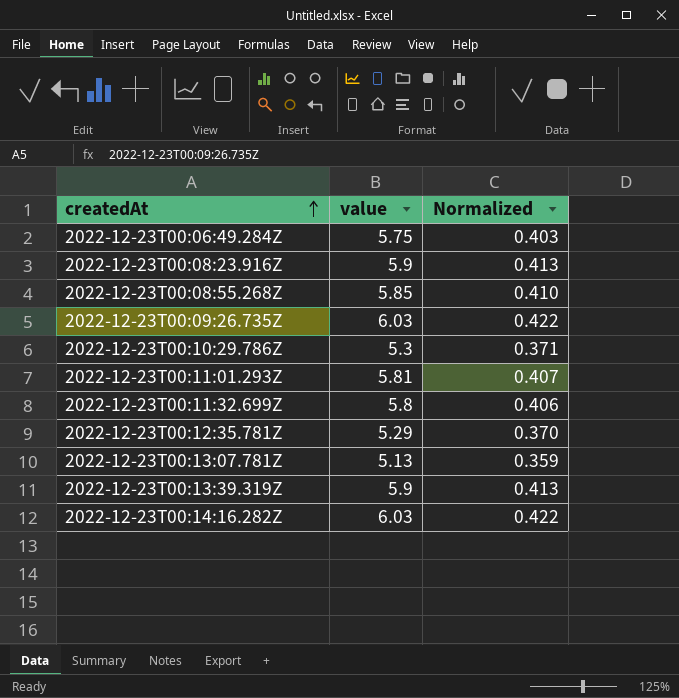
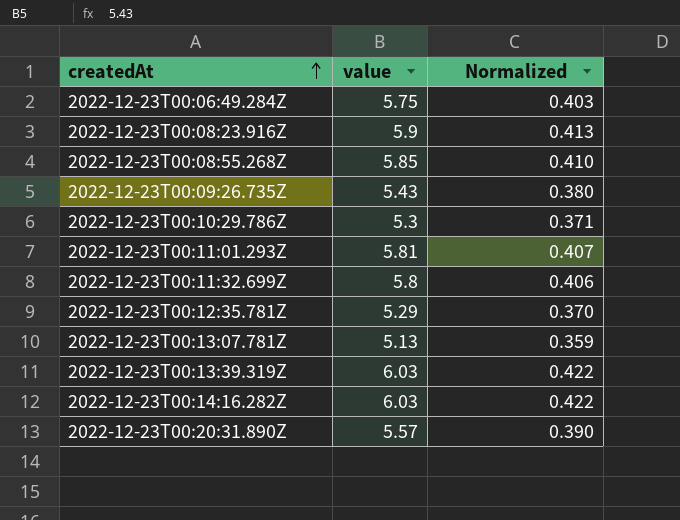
2022-12-23T00:09:26.735Z | value: 6.03 -> 5.43
2022-12-23T00:09:26.735Z | Normalized: 0.422 -> 0.380
2022-12-23T00:13:39.319Z | value: 5.9 -> 6.03
2022-12-23T00:13:39.319Z | Normalized: 0.413 -> 0.422
row 2022-12-23T00:20:31.890Z: none -> 5.57 | 0.390

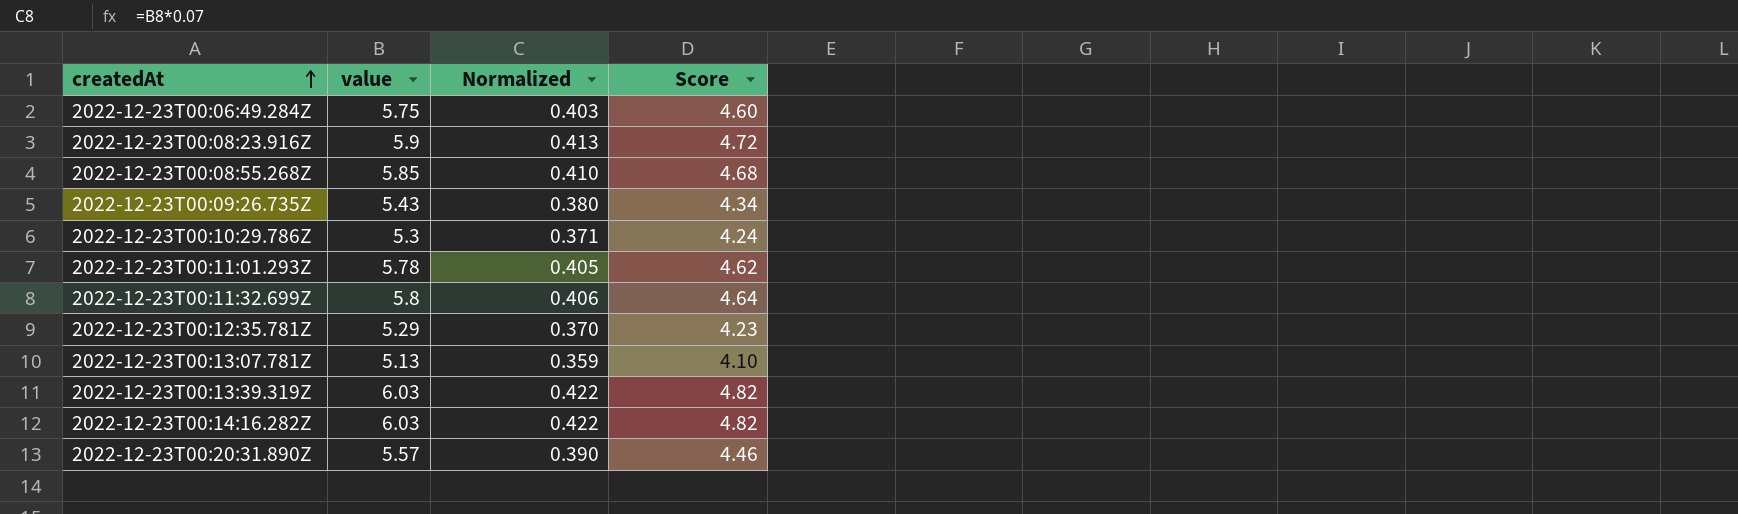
column Score | formula: none -> [value] * 0.8
2022-12-23T00:11:01.293Z | value: 5.81 -> 5.78
2022-12-23T00:11:01.293Z | Normalized: 0.407 -> 0.405

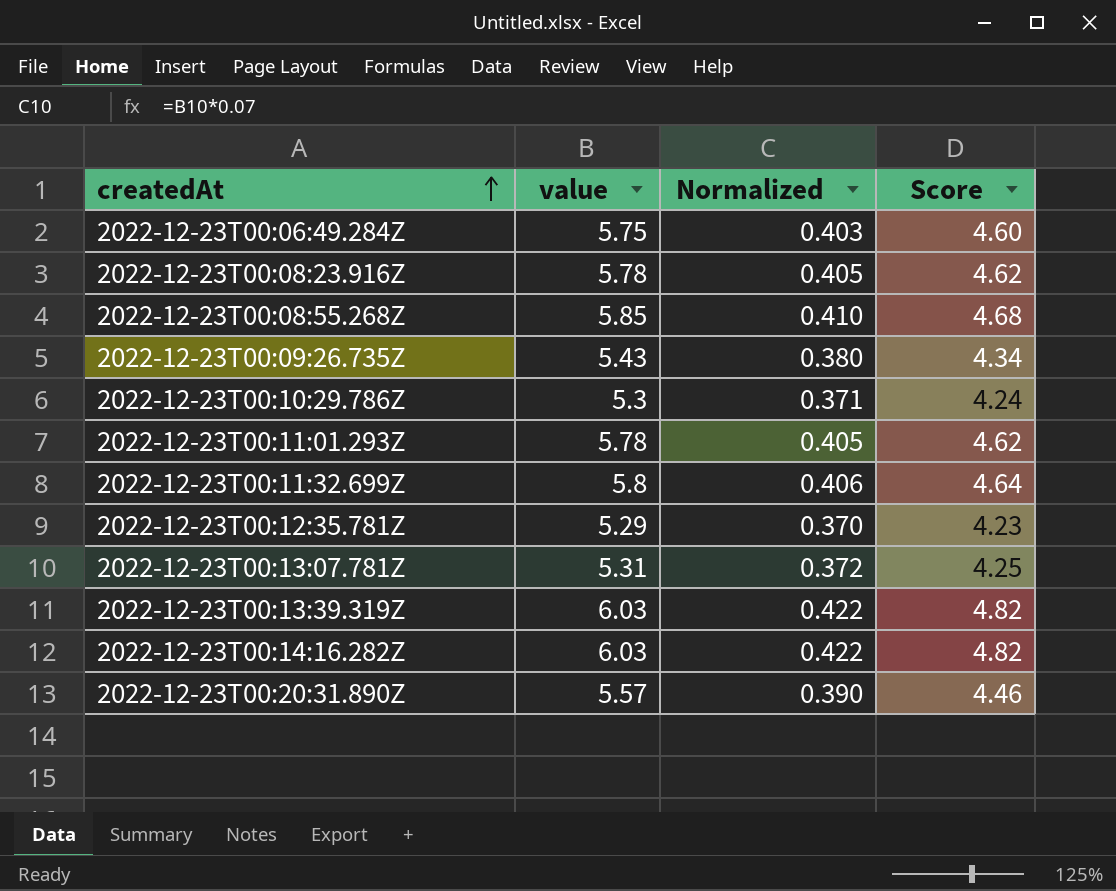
2022-12-23T00:08:23.916Z | value: 5.9 -> 5.78
2022-12-23T00:08:23.916Z | Normalized: 0.413 -> 0.405
2022-12-23T00:08:23.916Z | Score: 4.72 -> 4.62
2022-12-23T00:13:07.781Z | value: 5.13 -> 5.31
2022-12-23T00:13:07.781Z | Normalized: 0.359 -> 0.372
2022-12-23T00:13:07.781Z | Score: 4.10 -> 4.25

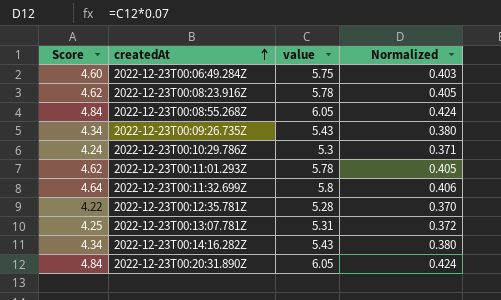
column Score | position: 4 -> 1
row 2022-12-23T00:13:39.319Z: 6.03 | 0.422 | 4.82 -> none
2022-12-23T00:08:55.268Z | Score: 4.68 -> 4.84
2022-12-23T00:08:55.268Z | value: 5.85 -> 6.05
2022-12-23T00:08:55.268Z | Normalized: 0.410 -> 0.424
2022-12-23T00:12:35.781Z | Score: 4.23 -> 4.22
2022-12-23T00:12:35.781Z | value: 5.29 -> 5.28
2022-12-23T00:14:16.282Z | Score: 4.82 -> 4.34
2022-12-23T00:14:16.282Z | value: 6.03 -> 5.43
2022-12-23T00:14:16.282Z | Normalized: 0.422 -> 0.380
2022-12-23T00:20:31.890Z | Score: 4.46 -> 4.84
2022-12-23T00:20:31.890Z | value: 5.57 -> 6.05
2022-12-23T00:20:31.890Z | Normalized: 0.390 -> 0.424

